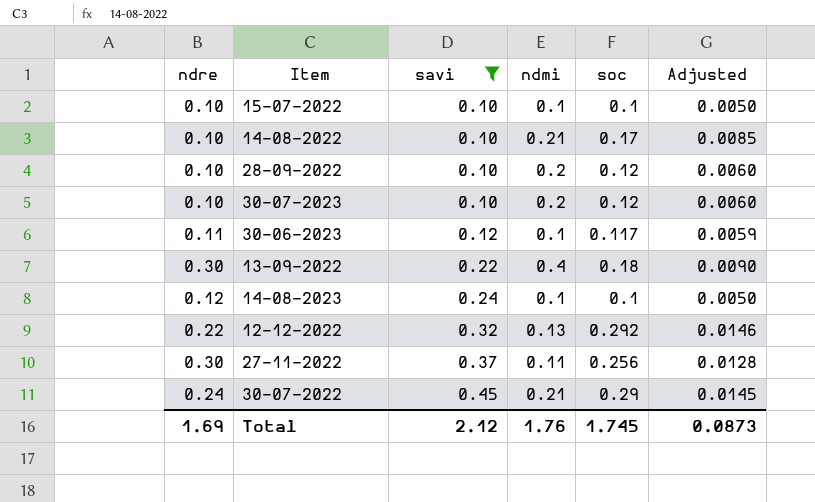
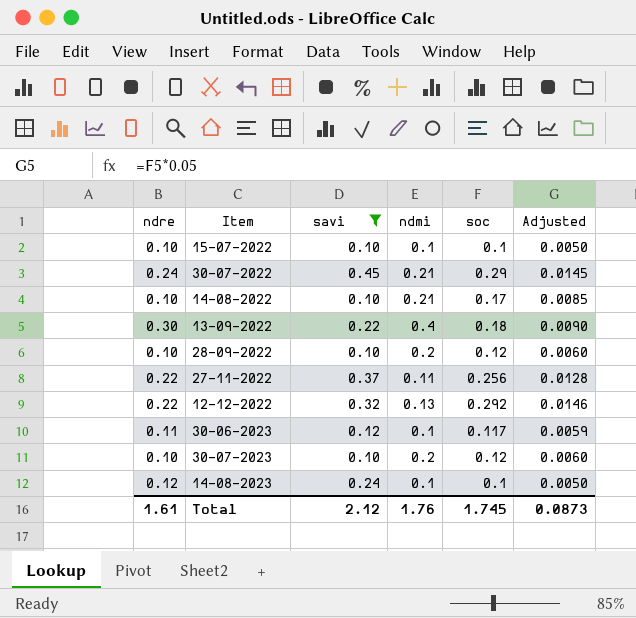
row order: savi ascending -> Item ascending
27-11-2022 | ndre: 0.30 -> 0.22
Total | ndre: 1.69 -> 1.61

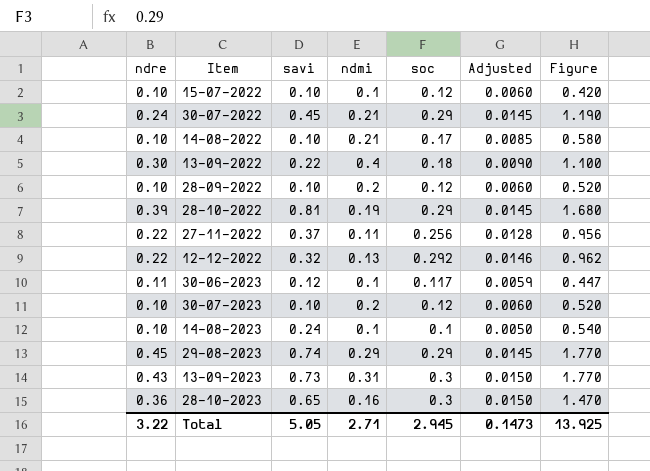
filter: savi <= 0.45 -> none
column Figure | formula: none -> [ndre] + [savi] + [ndmi] + [soc]
15-07-2022 | soc: 0.1 -> 0.12
15-07-2022 | Adjusted: 0.0050 -> 0.0060
14-08-2023 | ndre: 0.12 -> 0.10
Total | ndre: 1.61 -> 3.22
Total | savi: 2.12 -> 5.05
Total | ndmi: 1.76 -> 2.71
Total | soc: 1.745 -> 2.945
Total | Adjusted: 0.0873 -> 0.1473

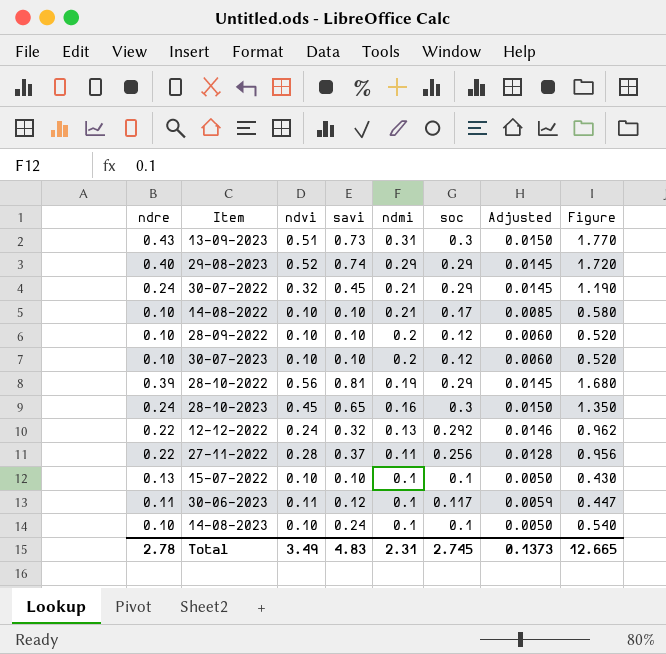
row order: Item ascending -> ndmi descending
column ndvi | position: none -> 3
row 13-09-2022: 0.30 | 0.22 | 0.4 | 0.18 | 0.0090 | 1.100 -> none
29-08-2023 | ndre: 0.45 -> 0.40
29-08-2023 | Figure: 1.770 -> 1.720
28-10-2023 | ndre: 0.36 -> 0.24
28-10-2023 | Figure: 1.470 -> 1.350
15-07-2022 | ndre: 0.10 -> 0.13
15-07-2022 | soc: 0.12 -> 0.1
15-07-2022 | Adjusted: 0.0060 -> 0.0050
15-07-2022 | Figure: 0.420 -> 0.430
Total | ndre: 3.22 -> 2.78
Total | savi: 5.05 -> 4.83
Total | ndmi: 2.71 -> 2.31
Total | soc: 2.945 -> 2.745
Total | Adjusted: 0.1473 -> 0.1373
Total | Figure: 13.925 -> 12.665

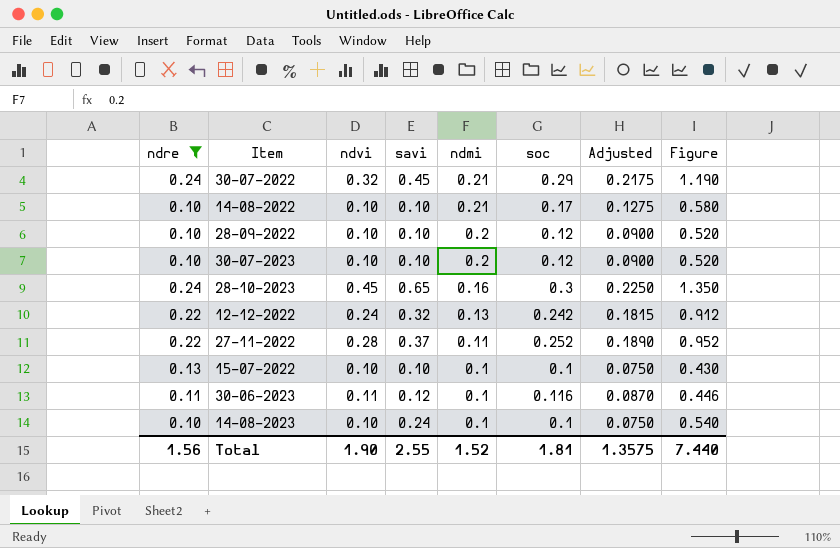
filter: none -> ndre <= 0.24
column Adjusted | formula: [soc] * 0.05 -> [soc] * 0.75
12-12-2022 | soc: 0.292 -> 0.242
12-12-2022 | Figure: 0.962 -> 0.912
27-11-2022 | soc: 0.256 -> 0.252
27-11-2022 | Figure: 0.956 -> 0.952
30-06-2023 | soc: 0.117 -> 0.116
30-06-2023 | Figure: 0.447 -> 0.446
Total | ndre: 2.78 -> 1.56
Total | ndvi: 3.49 -> 1.90
Total | savi: 4.83 -> 2.55
Total | ndmi: 2.31 -> 1.52
Total | soc: 2.745 -> 1.81
Total | Adjusted: 0.1373 -> 1.3575
Total | Figure: 12.665 -> 7.440

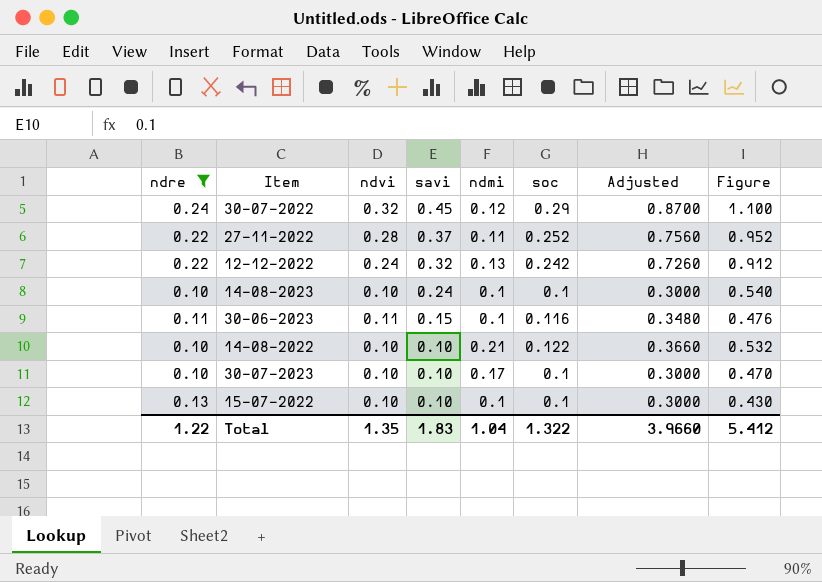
row order: ndmi descending -> savi descending
column Adjusted | formula: [soc] * 0.75 -> [soc] * 3
row 28-09-2022: 0.10 | 0.10 | 0.10 | 0.2 | 0.12 | 0.0900 | 0.520 -> none
row 28-10-2023: 0.24 | 0.45 | 0.65 | 0.16 | 0.3 | 0.2250 | 1.350 -> none
30-07-2022 | ndmi: 0.21 -> 0.12
30-07-2022 | Figure: 1.190 -> 1.100
30-06-2023 | savi: 0.12 -> 0.15
30-06-2023 | Figure: 0.446 -> 0.476
14-08-2022 | soc: 0.17 -> 0.122
14-08-2022 | Figure: 0.580 -> 0.532
30-07-2023 | ndmi: 0.2 -> 0.17
30-07-2023 | soc: 0.12 -> 0.1
30-07-2023 | Figure: 0.520 -> 0.470
Total | ndre: 1.56 -> 1.22
Total | ndvi: 1.90 -> 1.35
Total | savi: 2.55 -> 1.83
Total | ndmi: 1.52 -> 1.04
Total | soc: 1.81 -> 1.322
Total | Adjusted: 1.3575 -> 3.9660
Total | Figure: 7.440 -> 5.412

